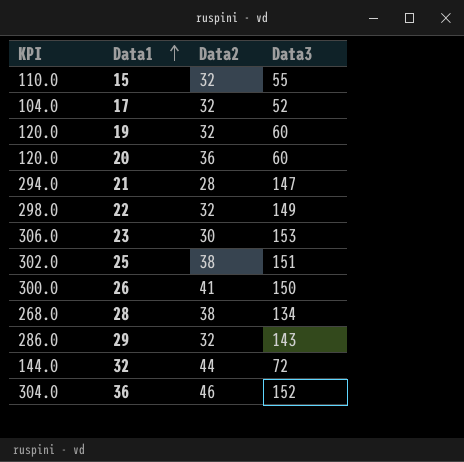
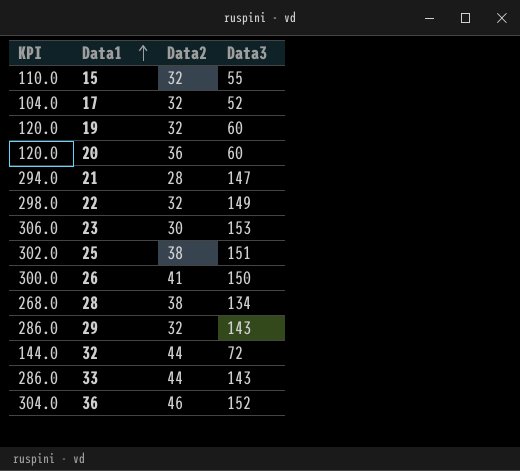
row 33: none -> 286.0 | 44 | 143

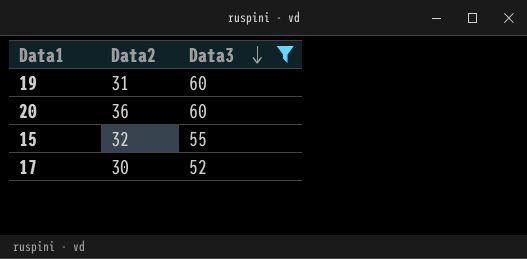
filter: none -> Data3 <= 60
row order: Data1 ascending -> Data3 descending
column KPI | formula: [Data3] * 2 -> none
19 | Data2: 32 -> 31
17 | Data2: 32 -> 30

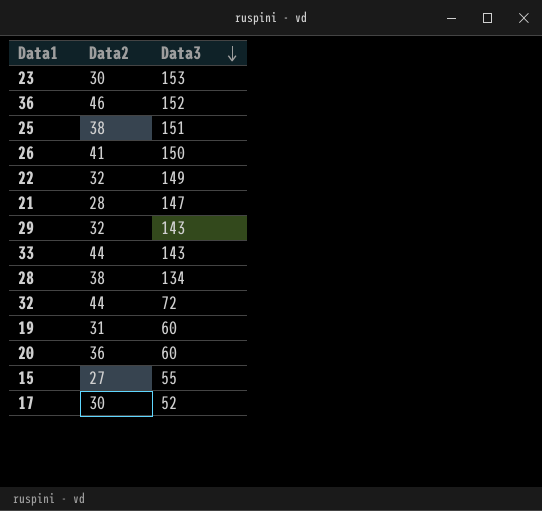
filter: Data3 <= 60 -> none
15 | Data2: 32 -> 27

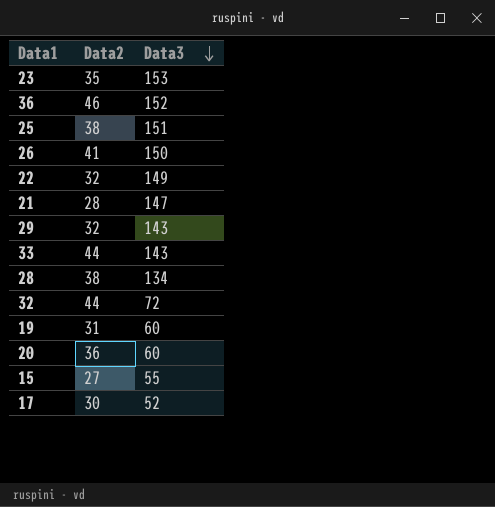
23 | Data2: 30 -> 35

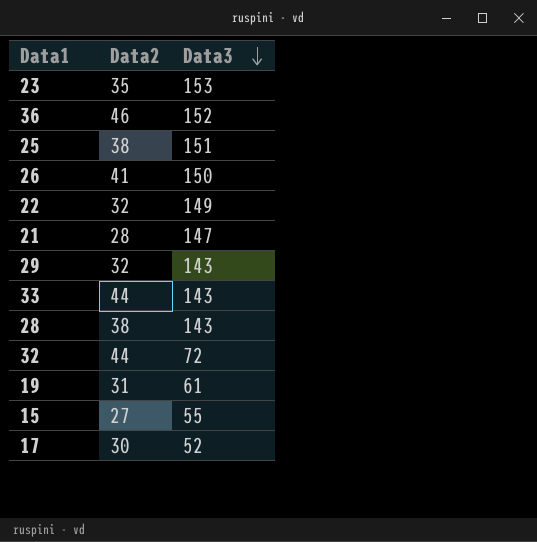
row 20: 36 | 60 -> none
28 | Data3: 134 -> 143
19 | Data3: 60 -> 61

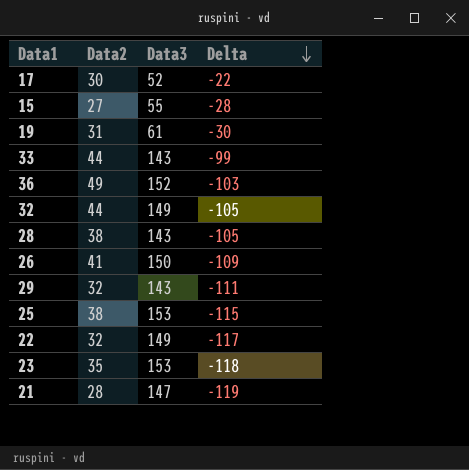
row order: Data3 descending -> Delta descending
column Delta | formula: none -> [Data2] - [Data3]
36 | Data2: 46 -> 49
32 | Data3: 72 -> 149
25 | Data3: 151 -> 153

